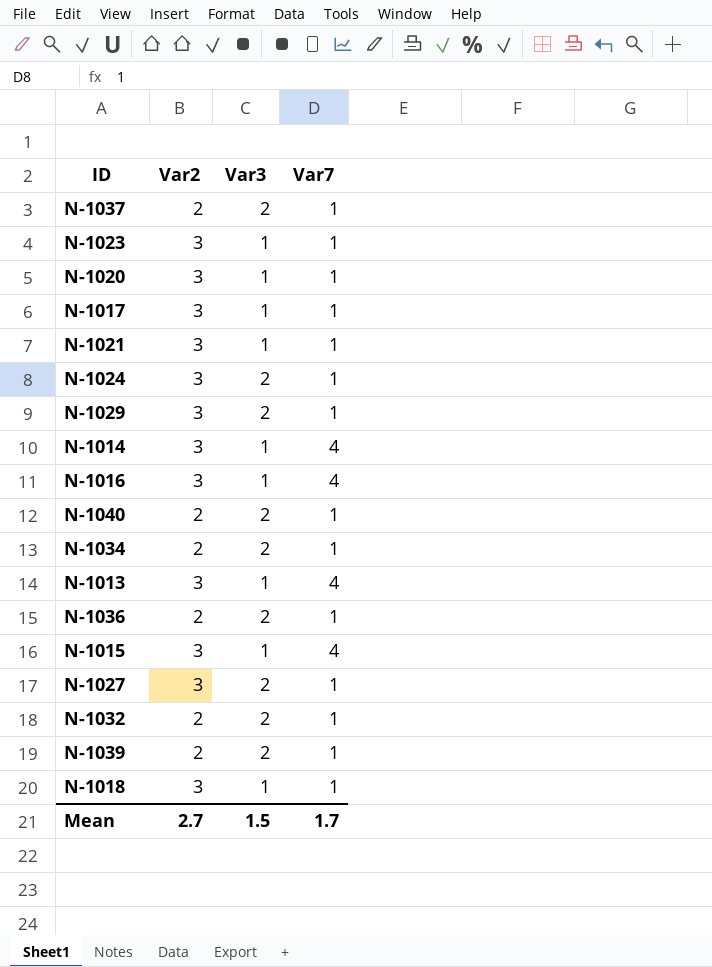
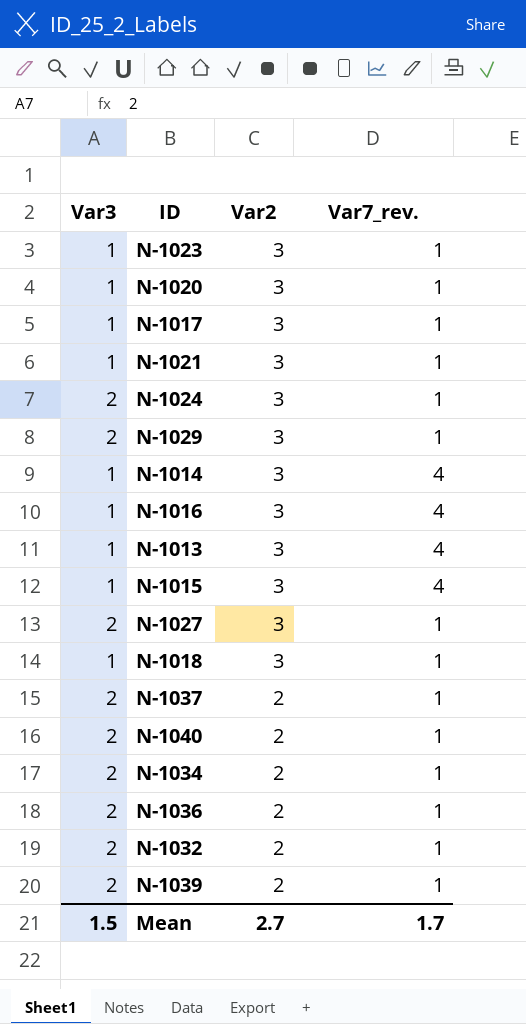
row order: none -> Var2 descending
column Var3 | position: 3 -> 1
column name: Var7 -> Var7_rev.

